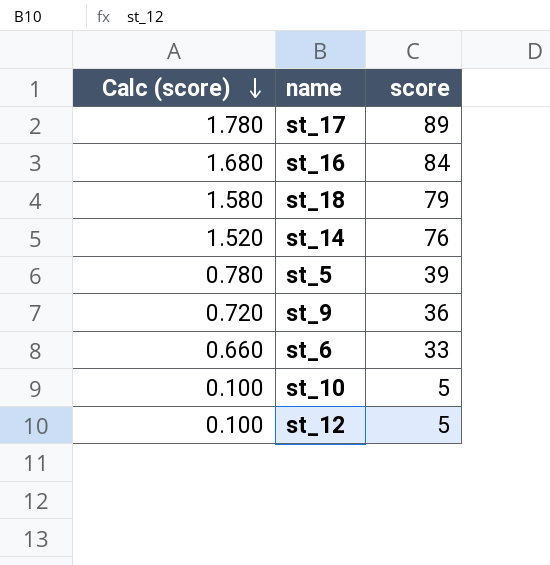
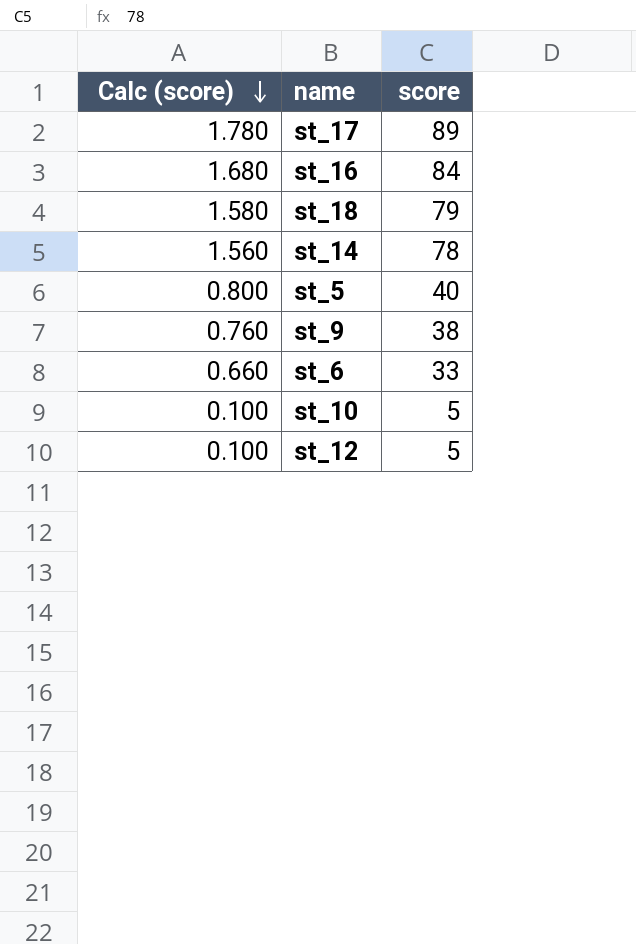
st_14 | Calc (score): 1.520 -> 1.560
st_14 | score: 76 -> 78
st_5 | Calc (score): 0.780 -> 0.800
st_5 | score: 39 -> 40
st_9 | Calc (score): 0.720 -> 0.760
st_9 | score: 36 -> 38

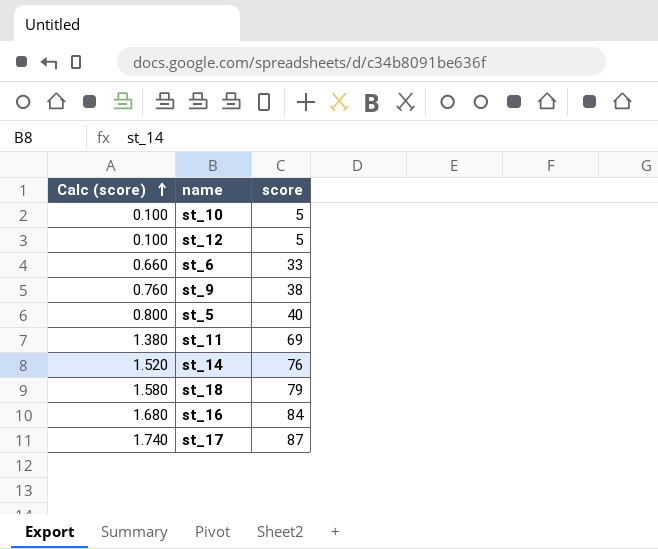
row order: Calc (score) descending -> Calc (score) ascending
row st_11: none -> 1.380 | 69
st_14 | Calc (score): 1.560 -> 1.520
st_14 | score: 78 -> 76
st_17 | Calc (score): 1.780 -> 1.740
st_17 | score: 89 -> 87

